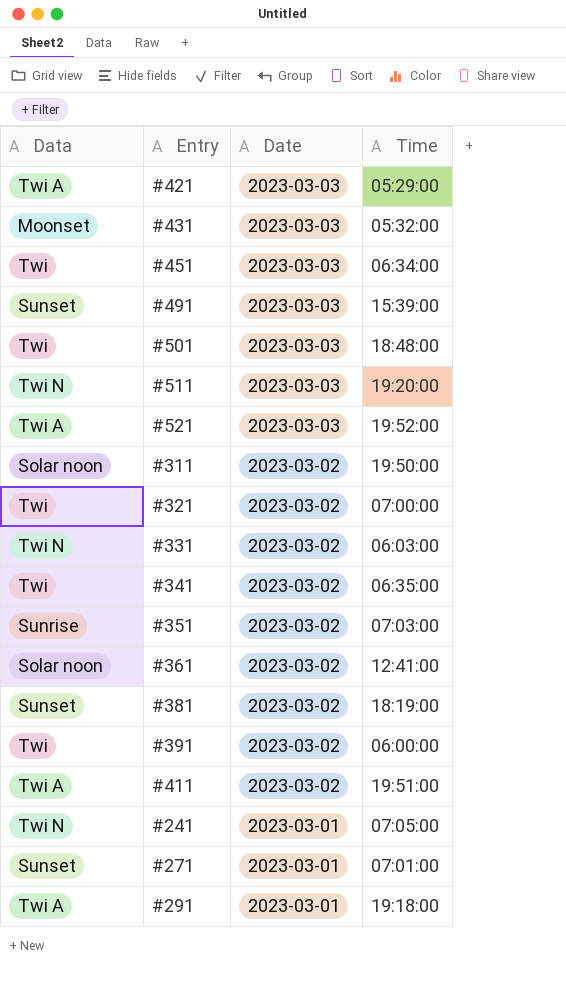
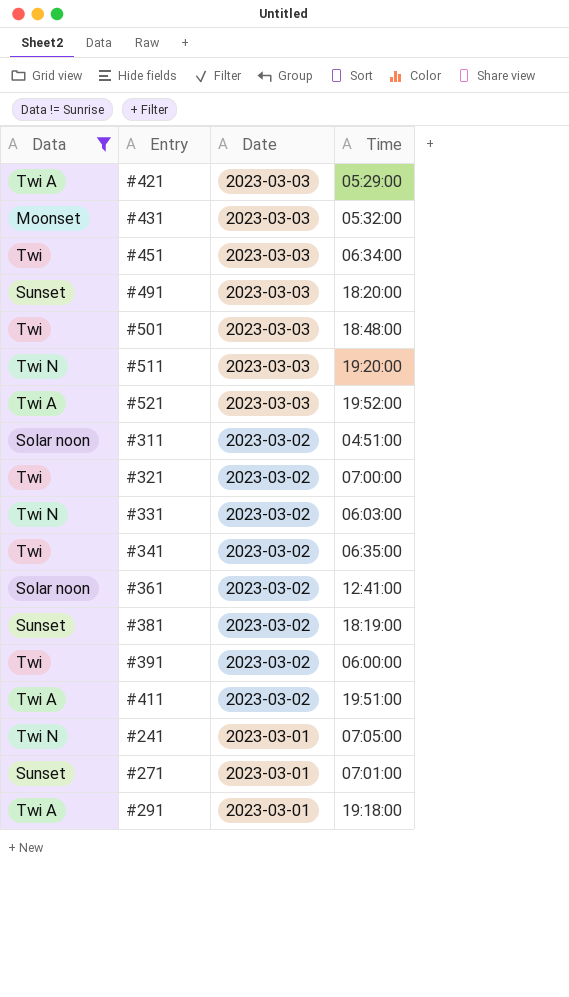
filter: none -> Data != Sunrise
#491 | Time: 15:39:00 -> 18:20:00
#311 | Time: 19:50:00 -> 04:51:00

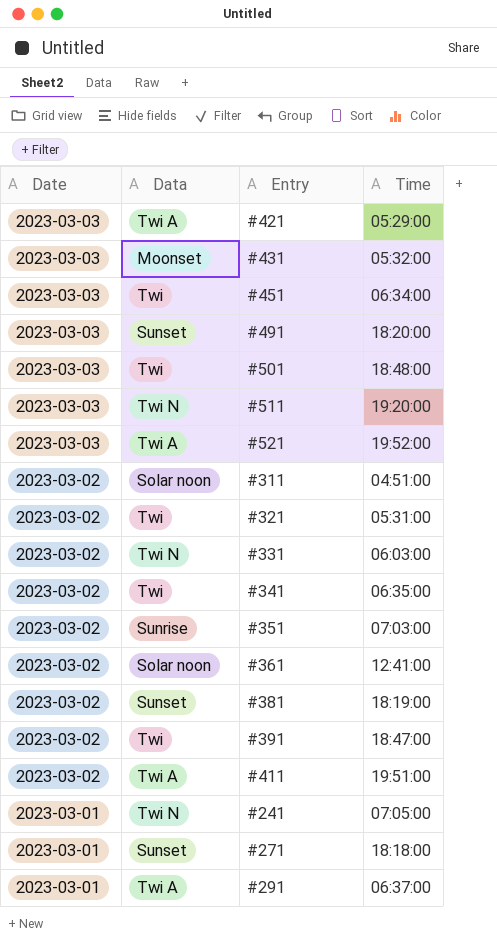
filter: Data != Sunrise -> none
column Date | position: 3 -> 1
#321 | Time: 07:00:00 -> 05:31:00
#391 | Time: 06:00:00 -> 18:47:00
#271 | Time: 07:01:00 -> 18:18:00
#291 | Time: 19:18:00 -> 06:37:00

